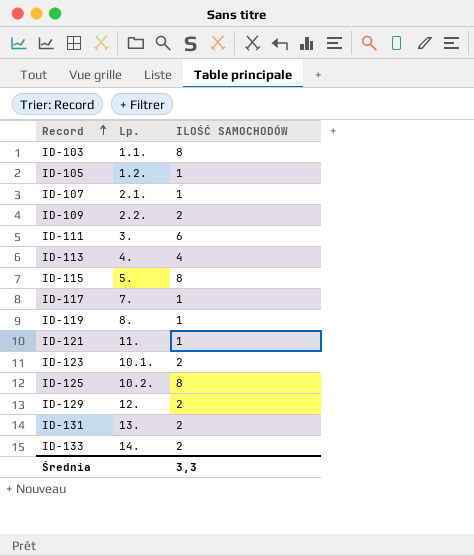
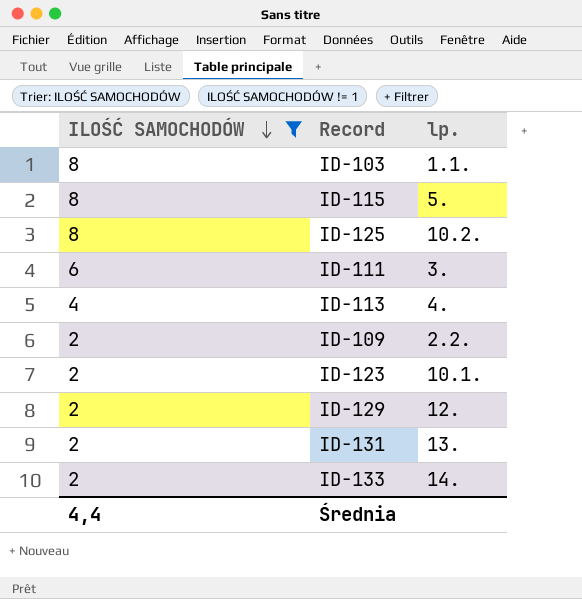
filter: none -> ILOŚĆ SAMOCHODÓW != 1
row order: Record ascending -> ILOŚĆ SAMOCHODÓW descending
column ILOŚĆ SAMOCHODÓW | position: 3 -> 1
column name: Lp. -> lp.
Średnia | ILOŚĆ SAMOCHODÓW: 3,3 -> 4,4

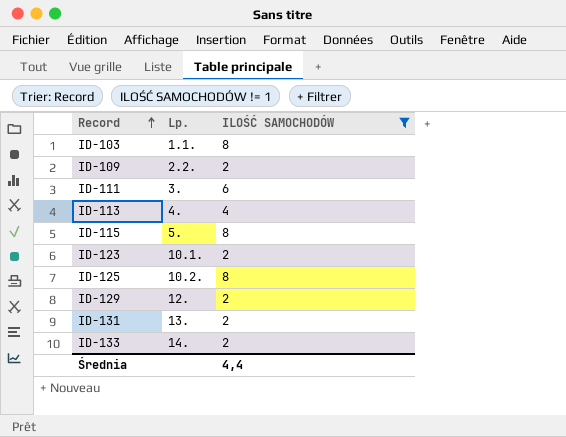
row order: ILOŚĆ SAMOCHODÓW descending -> Record ascending
column name: lp. -> Lp.
column ILOŚĆ SAMOCHODÓW | position: 1 -> 3

